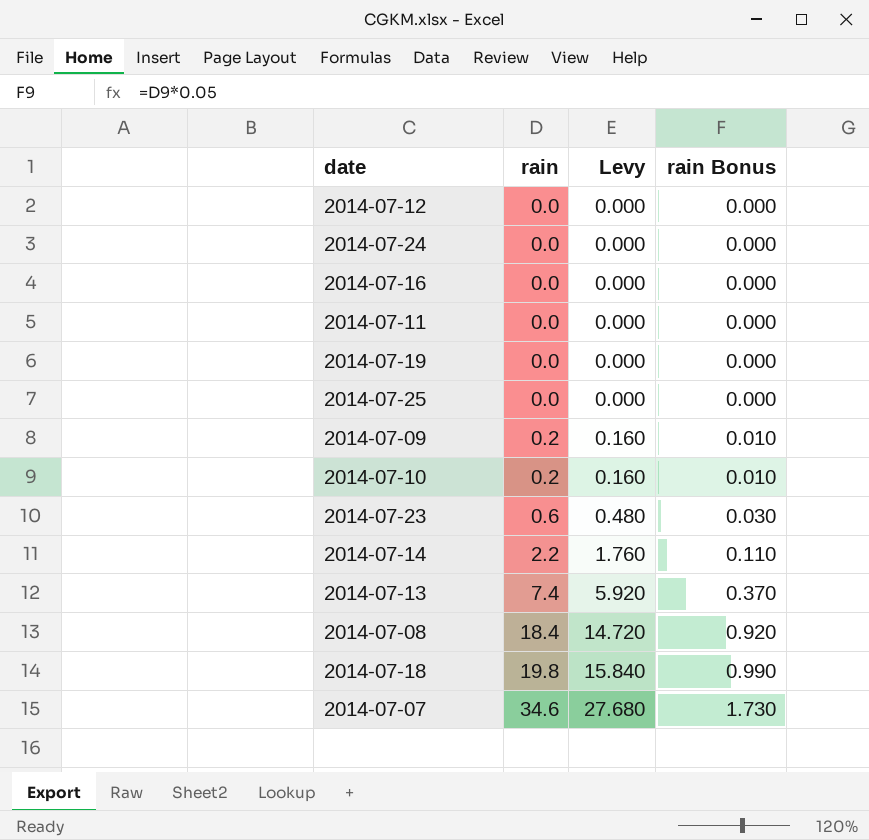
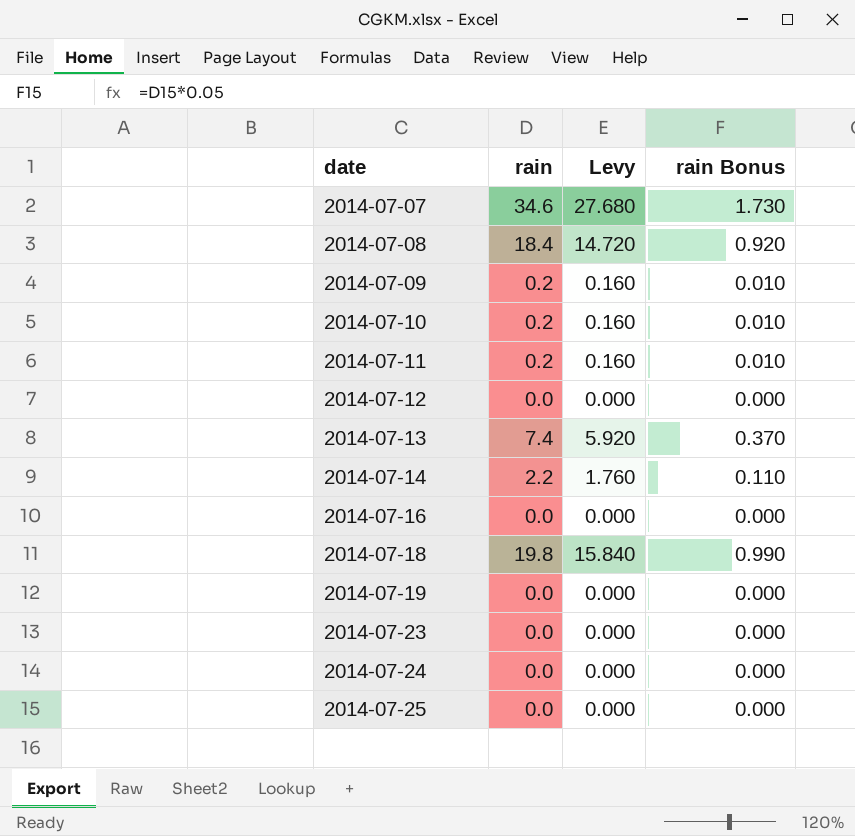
row order: rain ascending -> date ascending
2014-07-11 | rain: 0.0 -> 0.2
2014-07-11 | Levy: 0.000 -> 0.160
2014-07-11 | rain Bonus: 0.000 -> 0.010
2014-07-23 | rain: 0.6 -> 0.0
2014-07-23 | Levy: 0.480 -> 0.000
2014-07-23 | rain Bonus: 0.030 -> 0.000

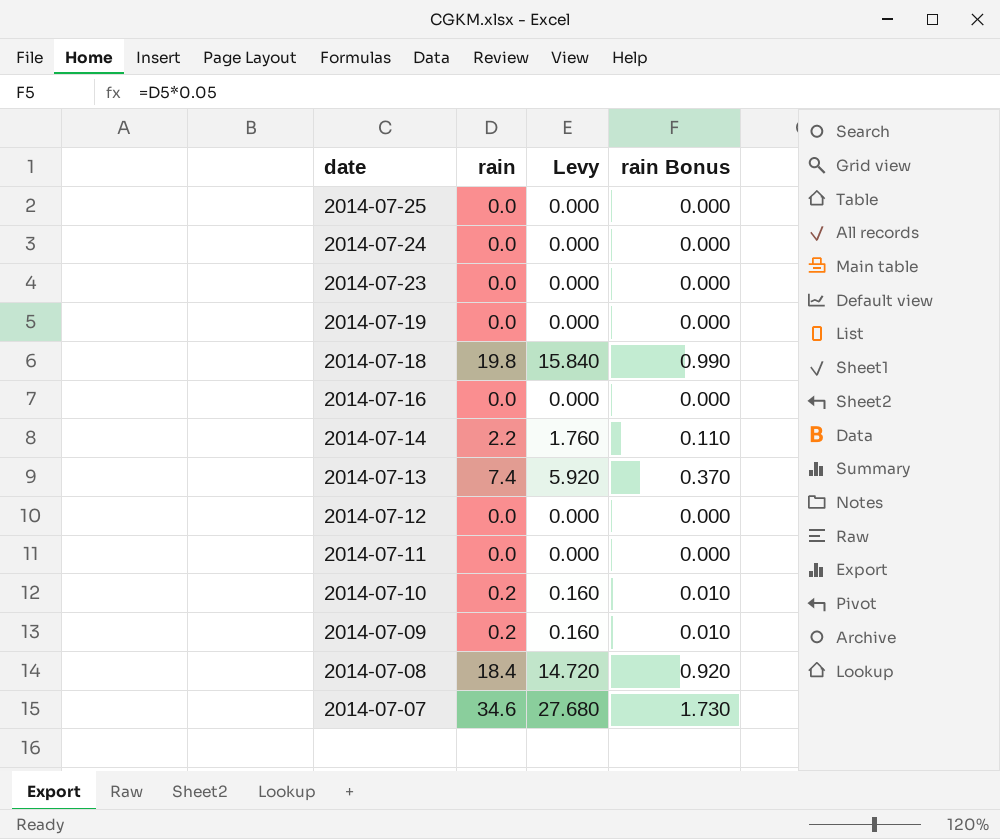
row order: date ascending -> date descending
2014-07-11 | rain: 0.2 -> 0.0
2014-07-11 | Levy: 0.160 -> 0.000
2014-07-11 | rain Bonus: 0.010 -> 0.000

